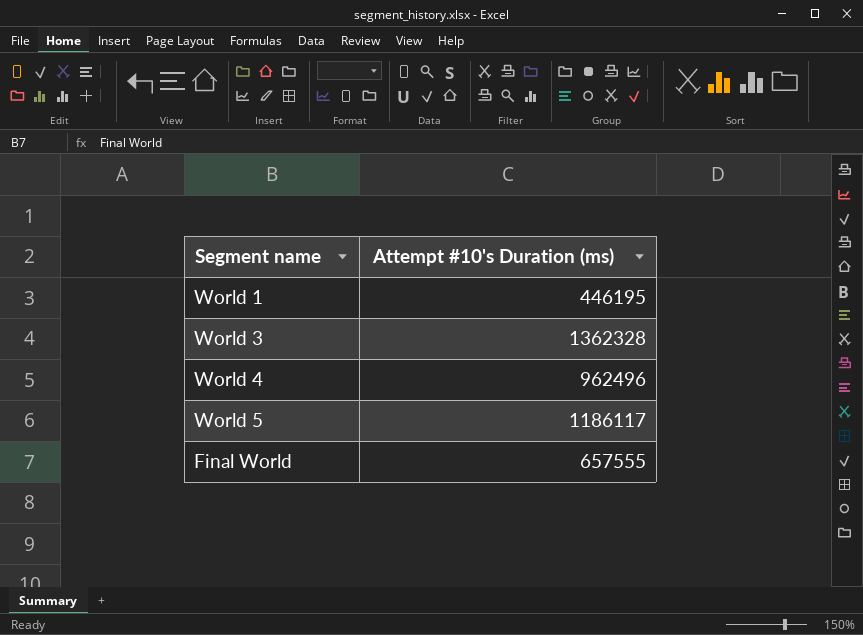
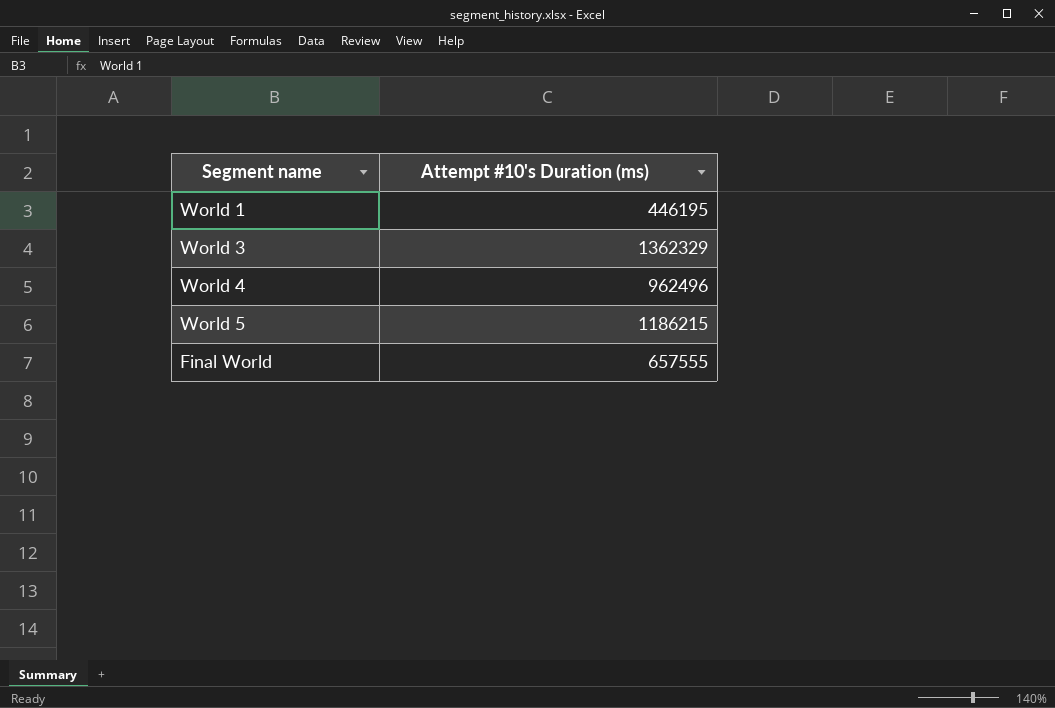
World 3 | Attempt #10's Duration (ms): 1362328 -> 1362329
World 5 | Attempt #10's Duration (ms): 1186117 -> 1186215

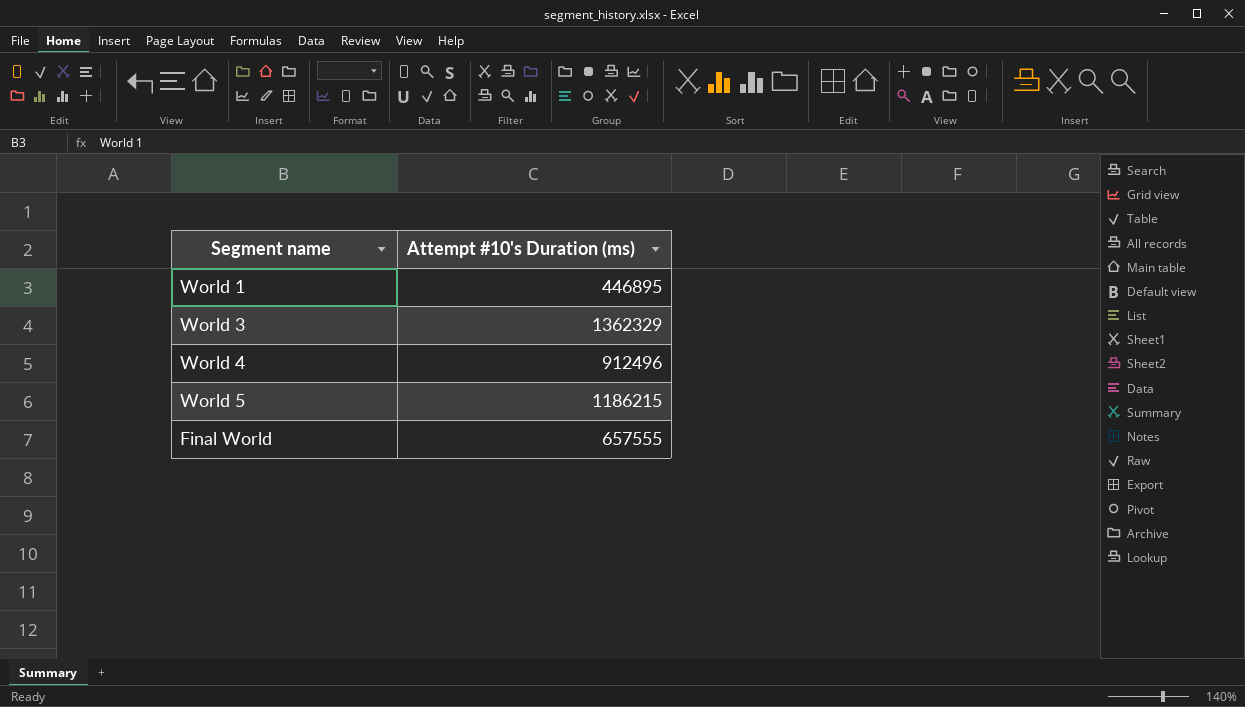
World 1 | Attempt #10's Duration (ms): 446195 -> 446895
World 4 | Attempt #10's Duration (ms): 962496 -> 912496

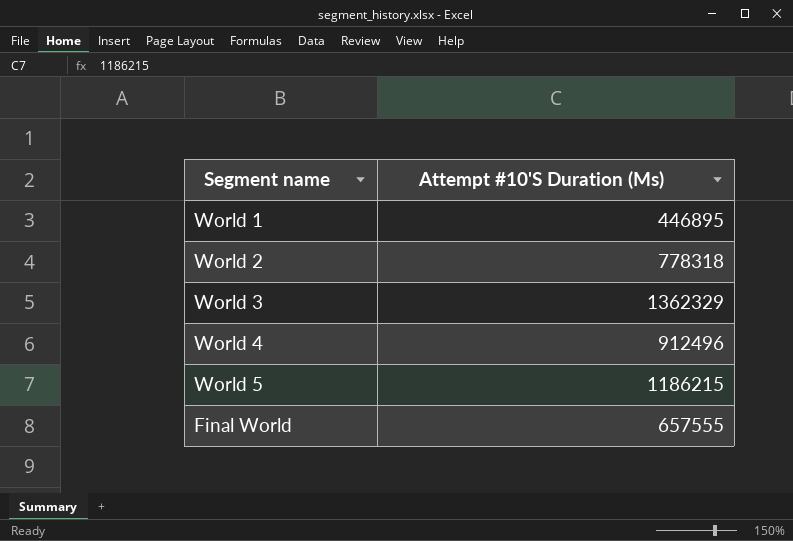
column name: Attempt #10's Duration (ms) -> Attempt #10'S Duration (Ms)
row World 2: none -> 778318

